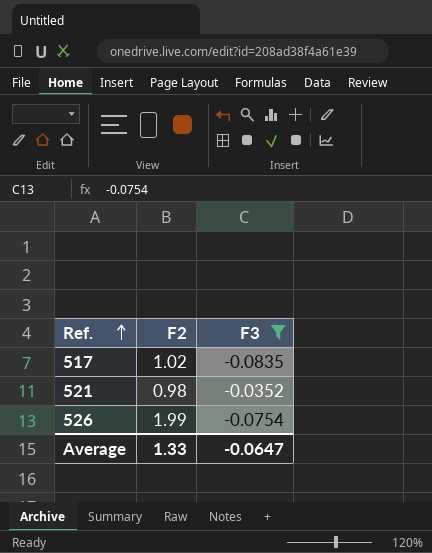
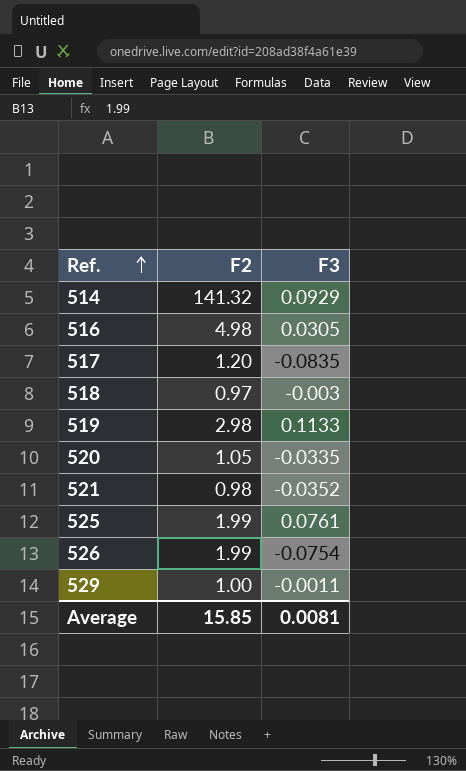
filter: F3 <= -0.0352 -> none
517 | F2: 1.02 -> 1.20
Average | F2: 1.33 -> 15.85
Average | F3: -0.0647 -> 0.0081

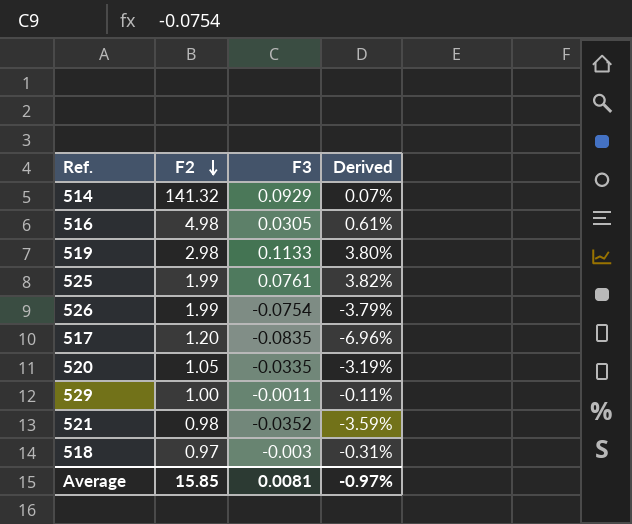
row order: Ref. ascending -> F2 descending
column Derived | formula: none -> [F3] / [F2]

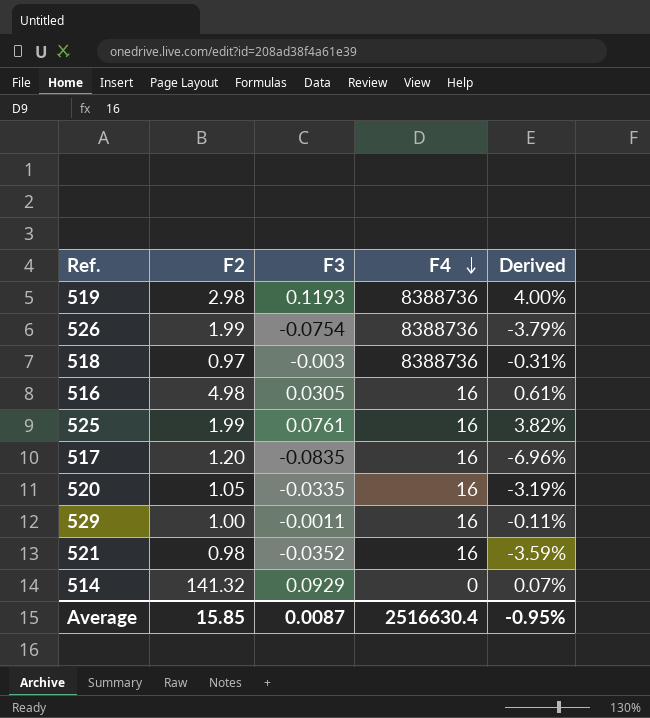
row order: F2 descending -> F4 descending
column F4 | position: none -> 4
519 | F3: 0.1133 -> 0.1193
519 | Derived: 3.80% -> 4.00%
Average | F3: 0.0081 -> 0.0087
Average | Derived: -0.97% -> -0.95%

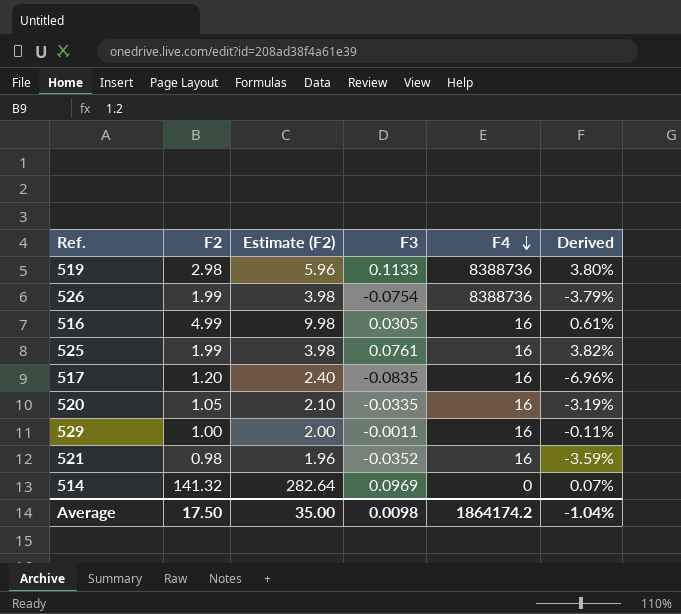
column Estimate (F2) | formula: none -> [F2] * 2
row 518: 0.97 | -0.003 | 8388736 | -0.31% -> none
519 | F3: 0.1193 -> 0.1133
519 | Derived: 4.00% -> 3.80%
516 | F2: 4.98 -> 4.99
514 | F3: 0.0929 -> 0.0969
Average | F2: 15.85 -> 17.50
Average | F3: 0.0087 -> 0.0098
Average | F4: 2516630.4 -> 1864174.2
Average | Derived: -0.95% -> -1.04%

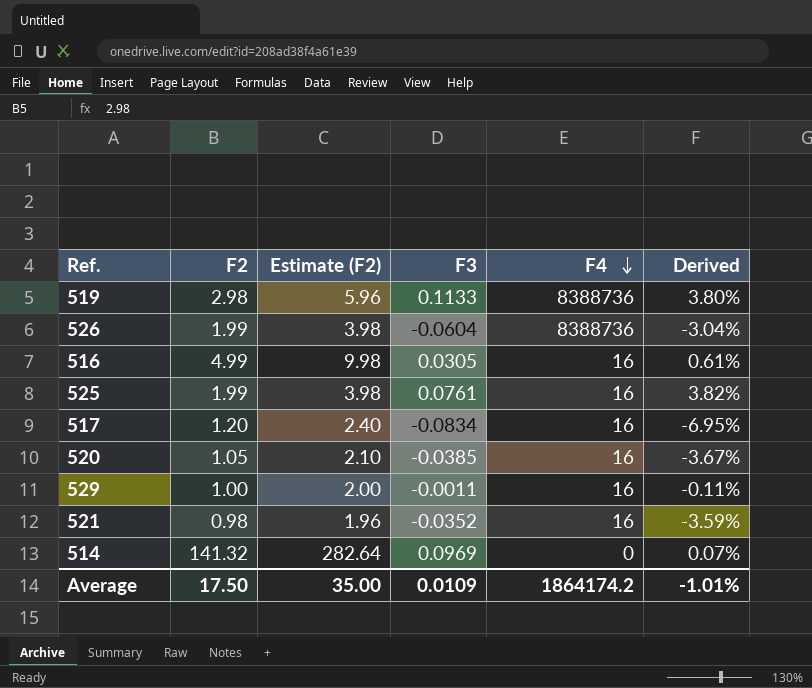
526 | F3: -0.0754 -> -0.0604
526 | Derived: -3.79% -> -3.04%
517 | F3: -0.0835 -> -0.0834
517 | Derived: -6.96% -> -6.95%
520 | F3: -0.0335 -> -0.0385
520 | Derived: -3.19% -> -3.67%
Average | F3: 0.0098 -> 0.0109
Average | Derived: -1.04% -> -1.01%

